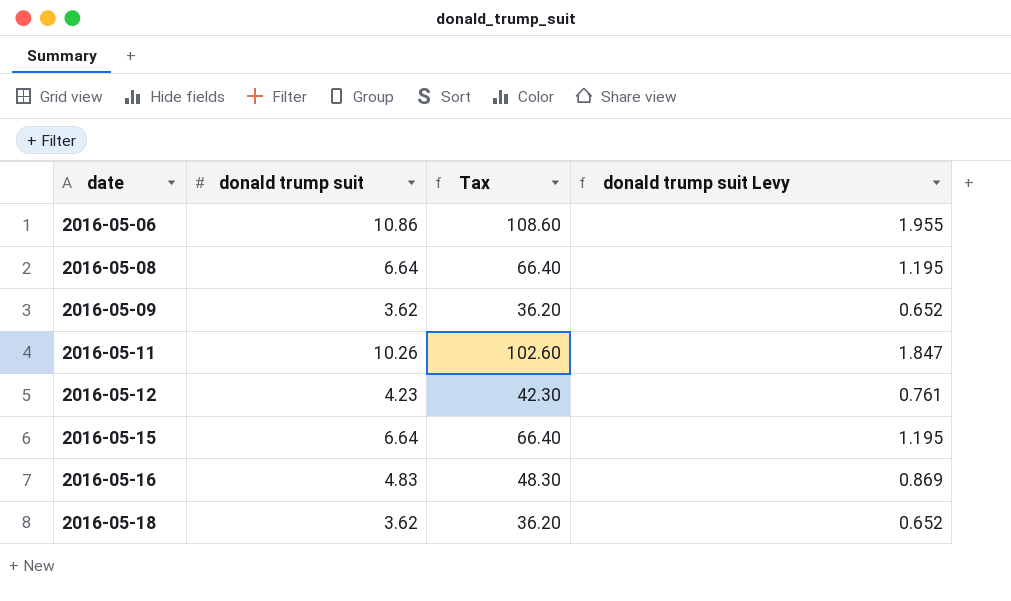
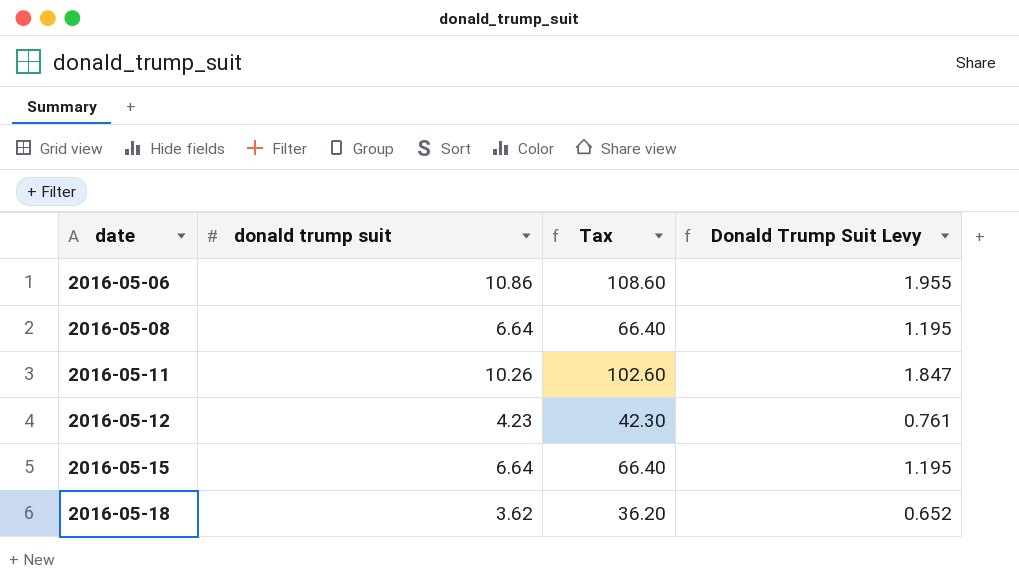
column name: donald trump suit Levy -> Donald Trump Suit Levy
row 2016-05-09: 3.62 | 36.20 | 0.652 -> none
row 2016-05-16: 4.83 | 48.30 | 0.869 -> none

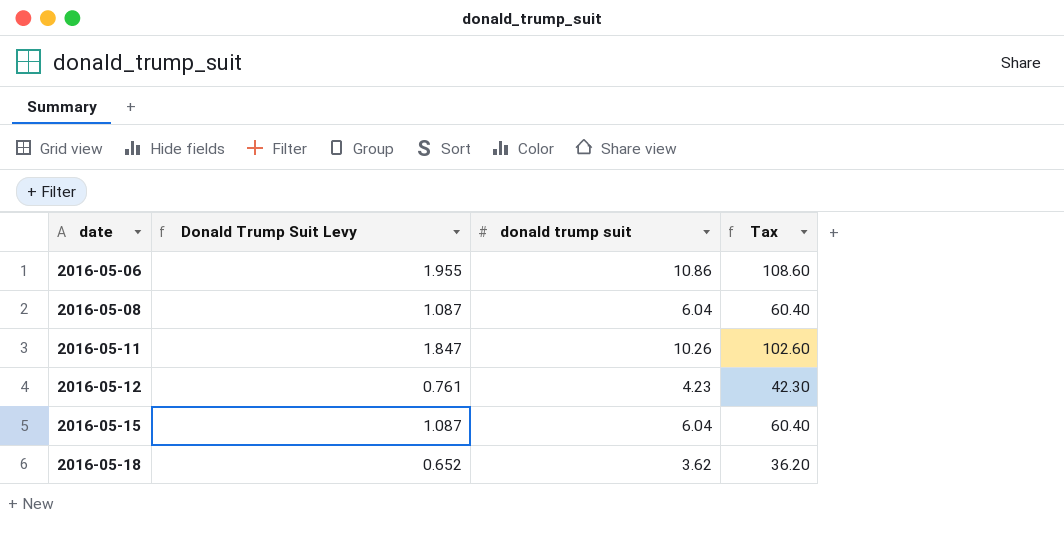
column Donald Trump Suit Levy | position: 4 -> 2
2016-05-08 | Donald Trump Suit Levy: 1.195 -> 1.087
2016-05-08 | donald trump suit: 6.64 -> 6.04
2016-05-08 | Tax: 66.40 -> 60.40
2016-05-15 | Donald Trump Suit Levy: 1.195 -> 1.087
2016-05-15 | donald trump suit: 6.64 -> 6.04
2016-05-15 | Tax: 66.40 -> 60.40

